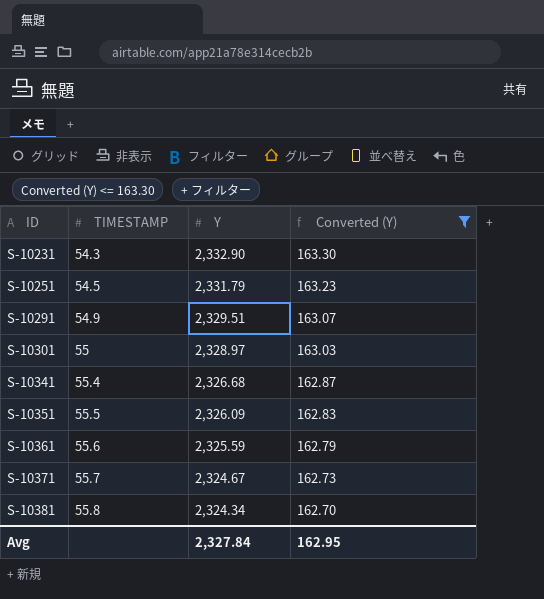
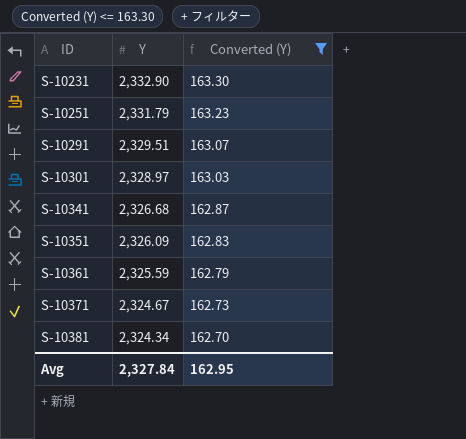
column TIMESTAMP | position: 2 -> none

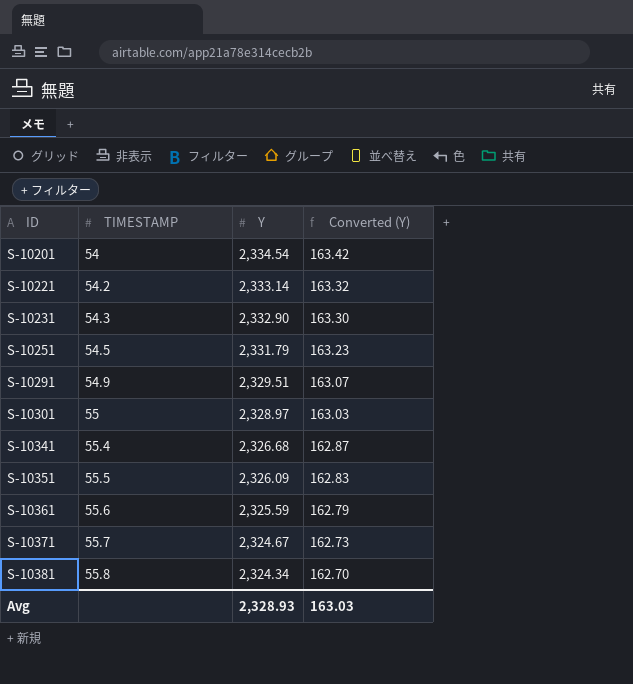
filter: Converted (Y) <= 163.30 -> none
column TIMESTAMP | position: none -> 2
Avg | Y: 2,327.84 -> 2,328.93
Avg | Converted (Y): 162.95 -> 163.03

